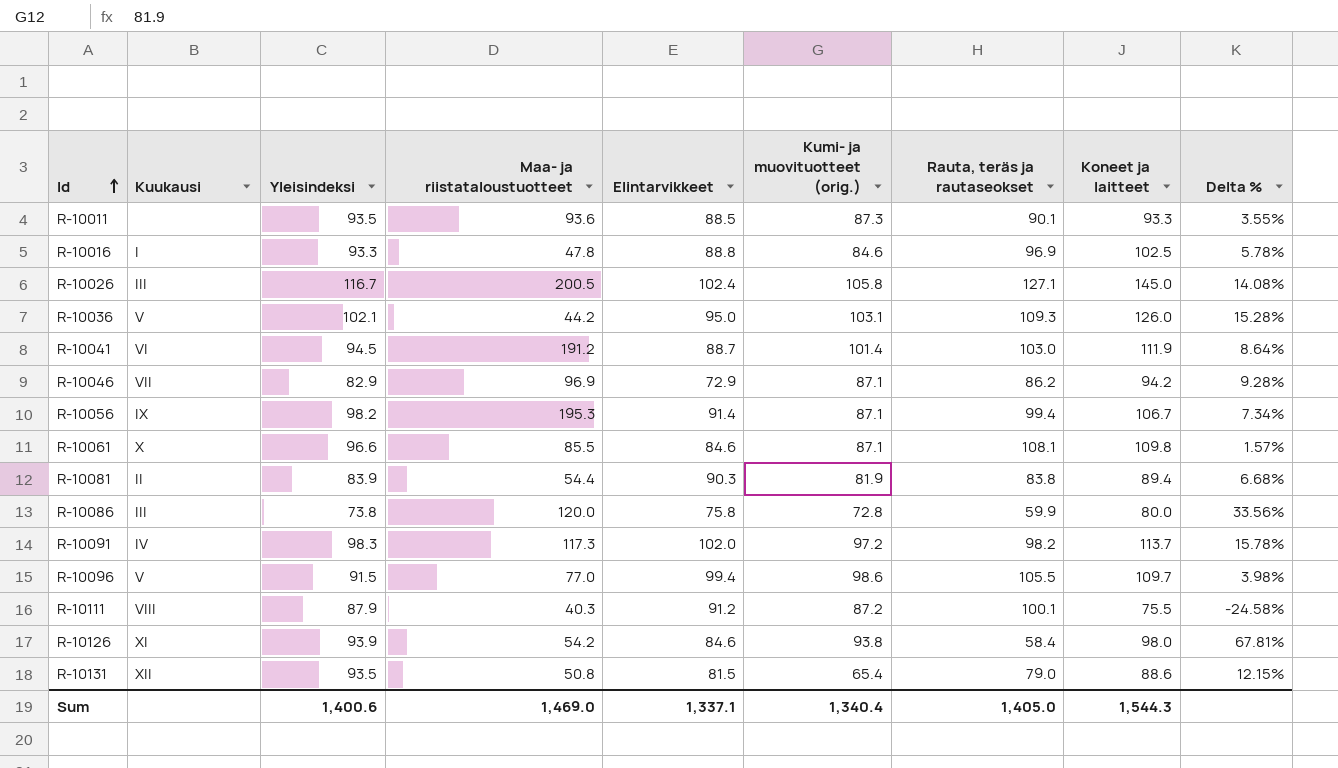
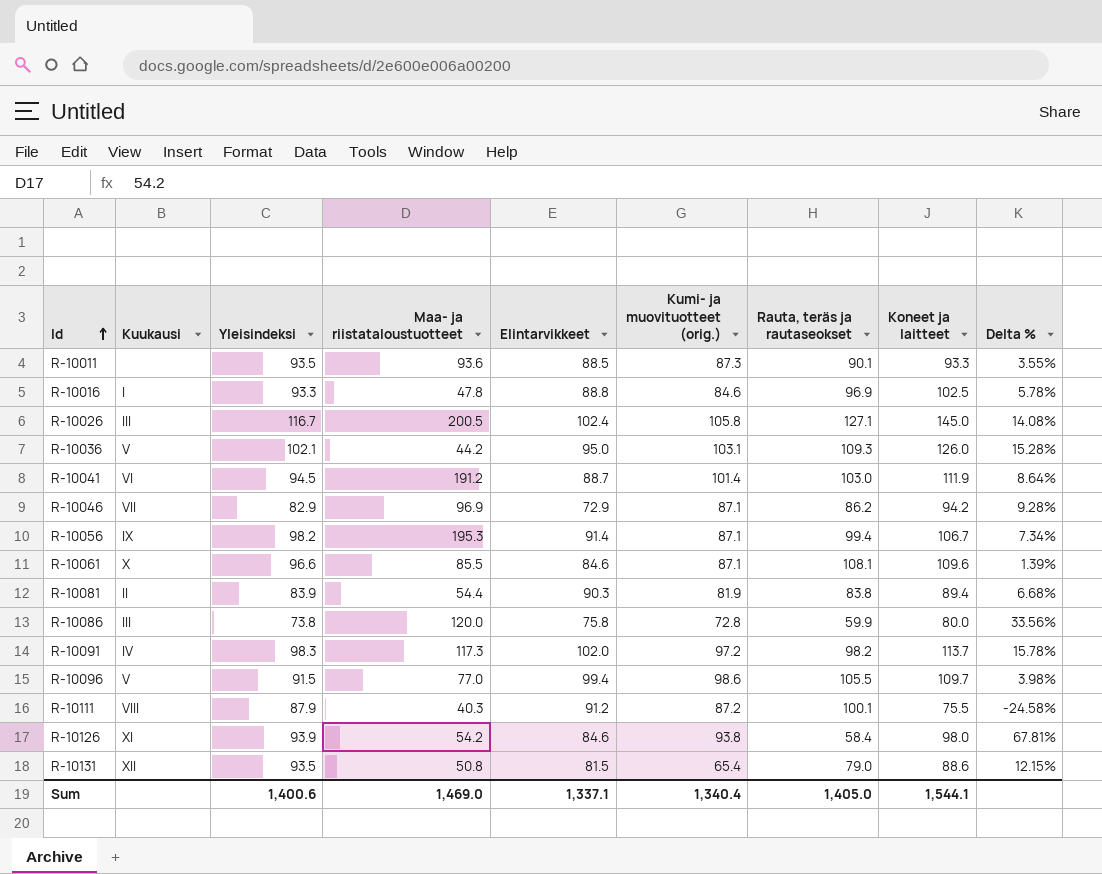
R-10061 | Koneet ja laitteet: 109.8 -> 109.6
R-10061 | Delta %: 1.57% -> 1.39%
Sum | Koneet ja laitteet: 1,544.3 -> 1,544.1

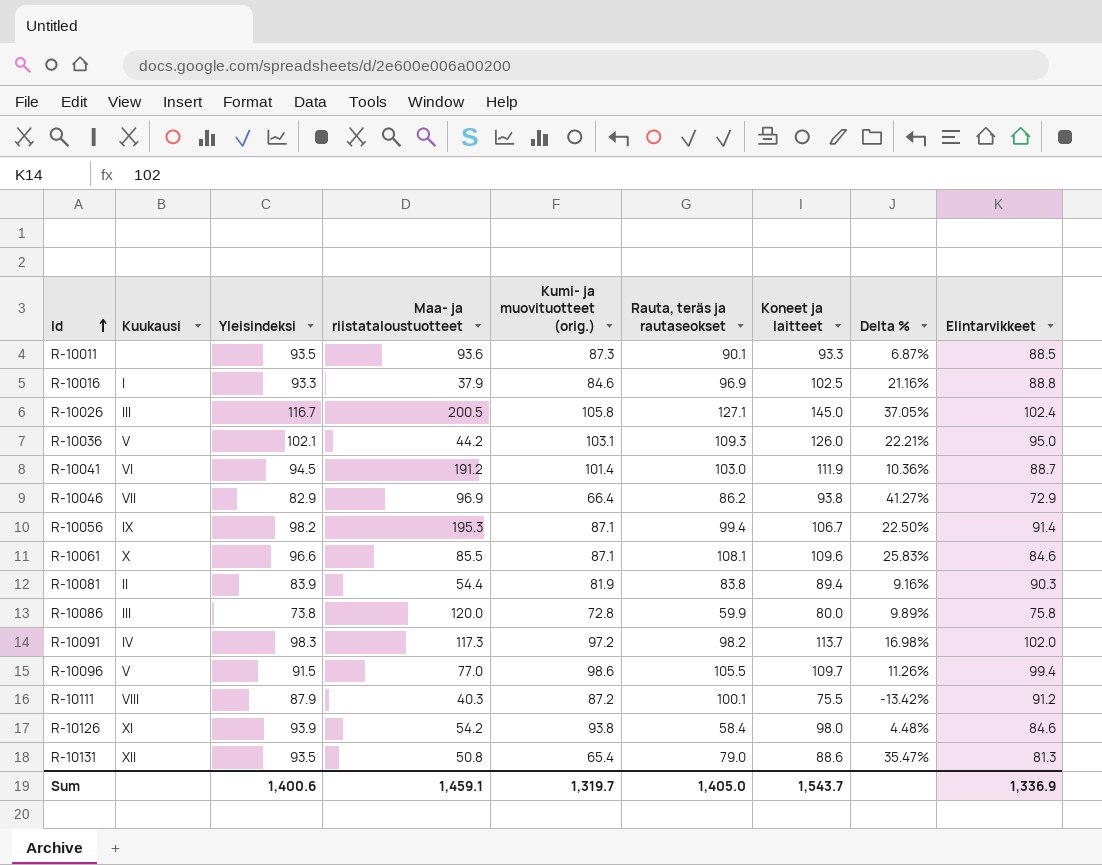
column Delta % | formula: ([Koneet ja laitteet] - [Rauta, teräs ja rautaseokset]) / [Rauta, teräs ja rautaseokset] -> ([Koneet ja laitteet] - [Kumi- ja muovituotteet (orig.)]) / [Kumi- ja muovituotteet (orig.)]
column Elintarvikkeet | position: 5 -> 9
R-10016 | Maa- ja riistataloustuotteet: 47.8 -> 37.9
R-10046 | Kumi- ja muovituotteet (orig.): 87.1 -> 66.4
R-10046 | Koneet ja laitteet: 94.2 -> 93.8
R-10131 | Elintarvikkeet: 81.5 -> 81.3
Sum | Maa- ja riistataloustuotteet: 1,469.0 -> 1,459.1
Sum | Kumi- ja muovituotteet (orig.): 1,340.4 -> 1,319.7
Sum | Koneet ja laitteet: 1,544.1 -> 1,543.7
Sum | Elintarvikkeet: 1,337.1 -> 1,336.9

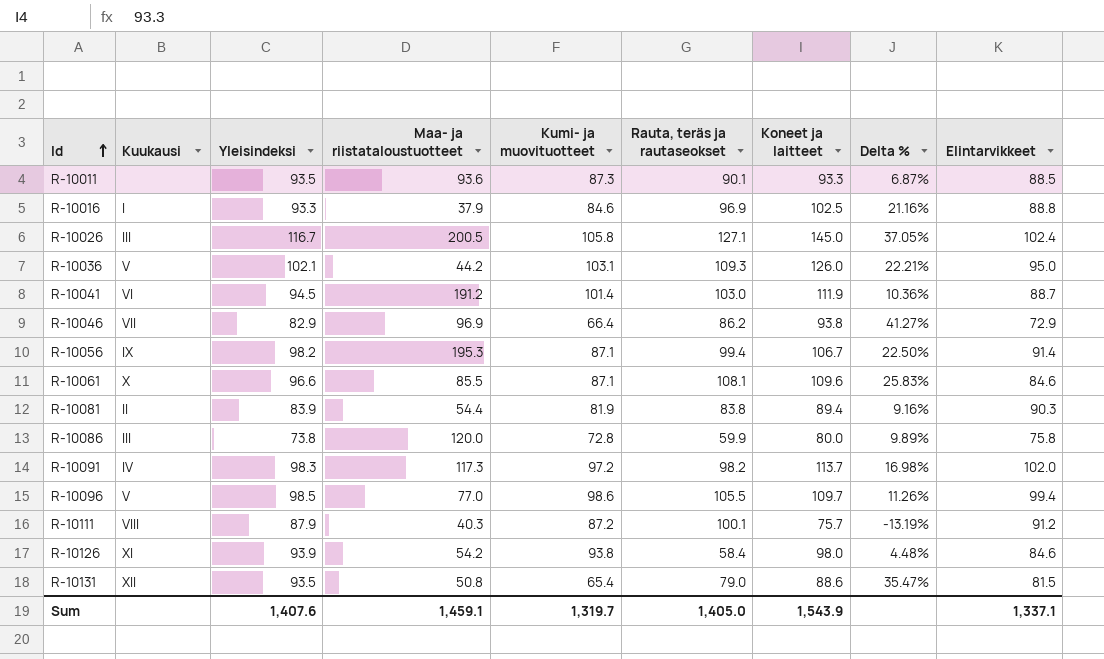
column name: Kumi- ja muovituotteet (orig.) -> Kumi- ja muovituotteet
R-10096 | Yleisindeksi: 91.5 -> 98.5
R-10111 | Koneet ja laitteet: 75.5 -> 75.7
R-10111 | Delta %: -13.42% -> -13.19%
R-10131 | Elintarvikkeet: 81.3 -> 81.5
Sum | Yleisindeksi: 1,400.6 -> 1,407.6
Sum | Koneet ja laitteet: 1,543.7 -> 1,543.9
Sum | Elintarvikkeet: 1,336.9 -> 1,337.1

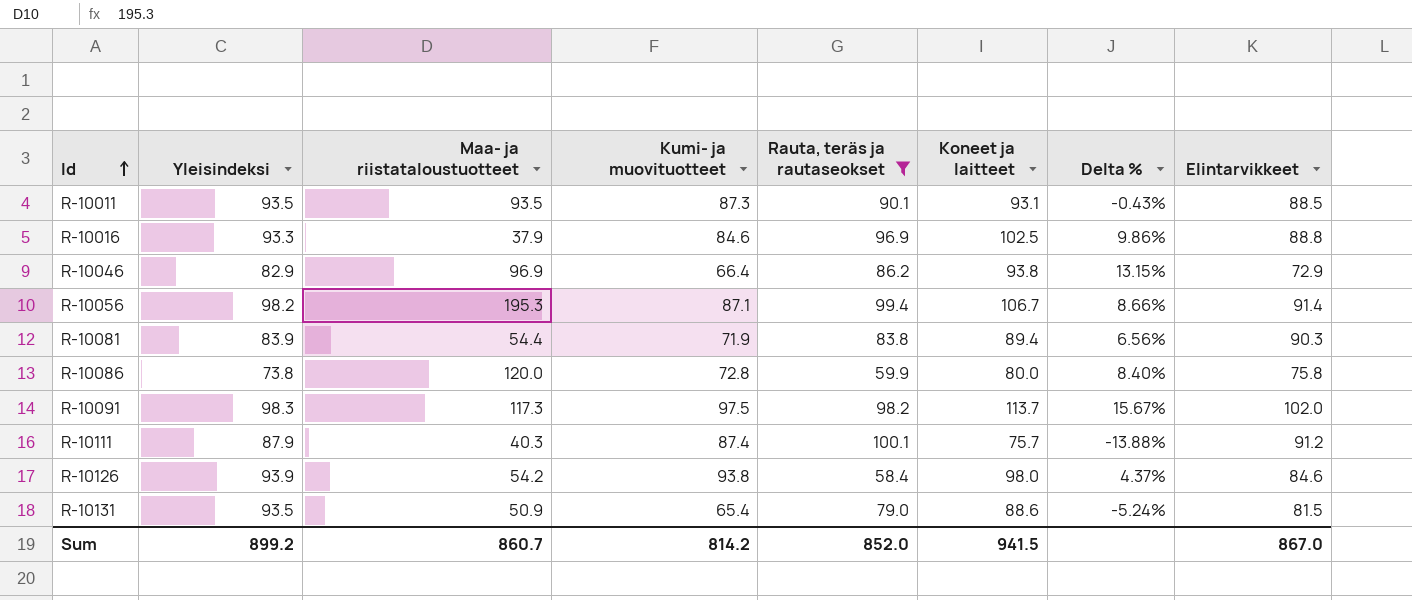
filter: none -> Rauta, teräs ja rautaseokset <= 100.1
column Kuukausi | position: 2 -> none
column Delta % | formula: ([Koneet ja laitteet] - [Kumi- ja muovituotteet]) / [Kumi- ja muovituotteet] -> ([Koneet ja laitteet] - [Yleisindeksi]) / [Yleisindeksi]
R-10011 | Maa- ja riistataloustuotteet: 93.6 -> 93.5
R-10011 | Koneet ja laitteet: 93.3 -> 93.1
R-10081 | Kumi- ja muovituotteet: 81.9 -> 71.9
R-10091 | Kumi- ja muovituotteet: 97.2 -> 97.5
R-10111 | Kumi- ja muovituotteet: 87.2 -> 87.4
R-10131 | Maa- ja riistataloustuotteet: 50.8 -> 50.9
Sum | Yleisindeksi: 1,407.6 -> 899.2
Sum | Maa- ja riistataloustuotteet: 1,459.1 -> 860.7
Sum | Kumi- ja muovituotteet: 1,319.7 -> 814.2
Sum | Rauta, teräs ja rautaseokset: 1,405.0 -> 852.0
Sum | Koneet ja laitteet: 1,543.9 -> 941.5
Sum | Elintarvikkeet: 1,337.1 -> 867.0

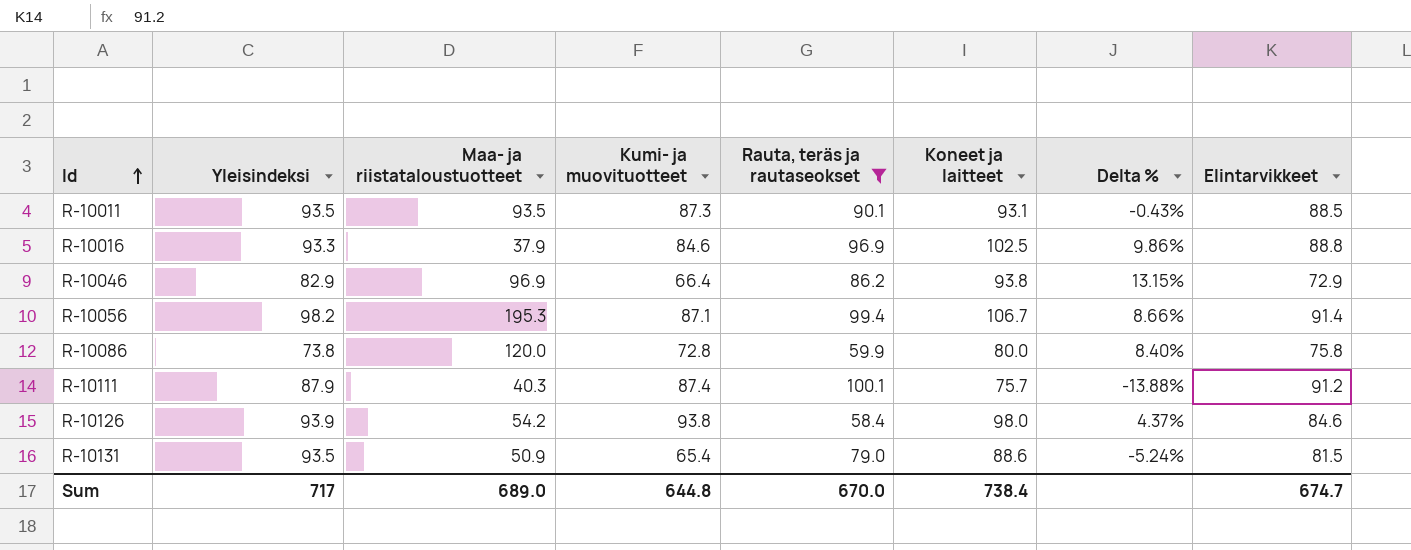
row R-10081: 83.9 | 54.4 | 71.9 | 83.8 | 89.4 | 6.56% | 90.3 -> none
row R-10091: 98.3 | 117.3 | 97.5 | 98.2 | 113.7 | 15.67% | 102.0 -> none
Sum | Yleisindeksi: 899.2 -> 717
Sum | Maa- ja riistataloustuotteet: 860.7 -> 689.0
Sum | Kumi- ja muovituotteet: 814.2 -> 644.8
Sum | Rauta, teräs ja rautaseokset: 852.0 -> 670.0
Sum | Koneet ja laitteet: 941.5 -> 738.4
Sum | Elintarvikkeet: 867.0 -> 674.7

